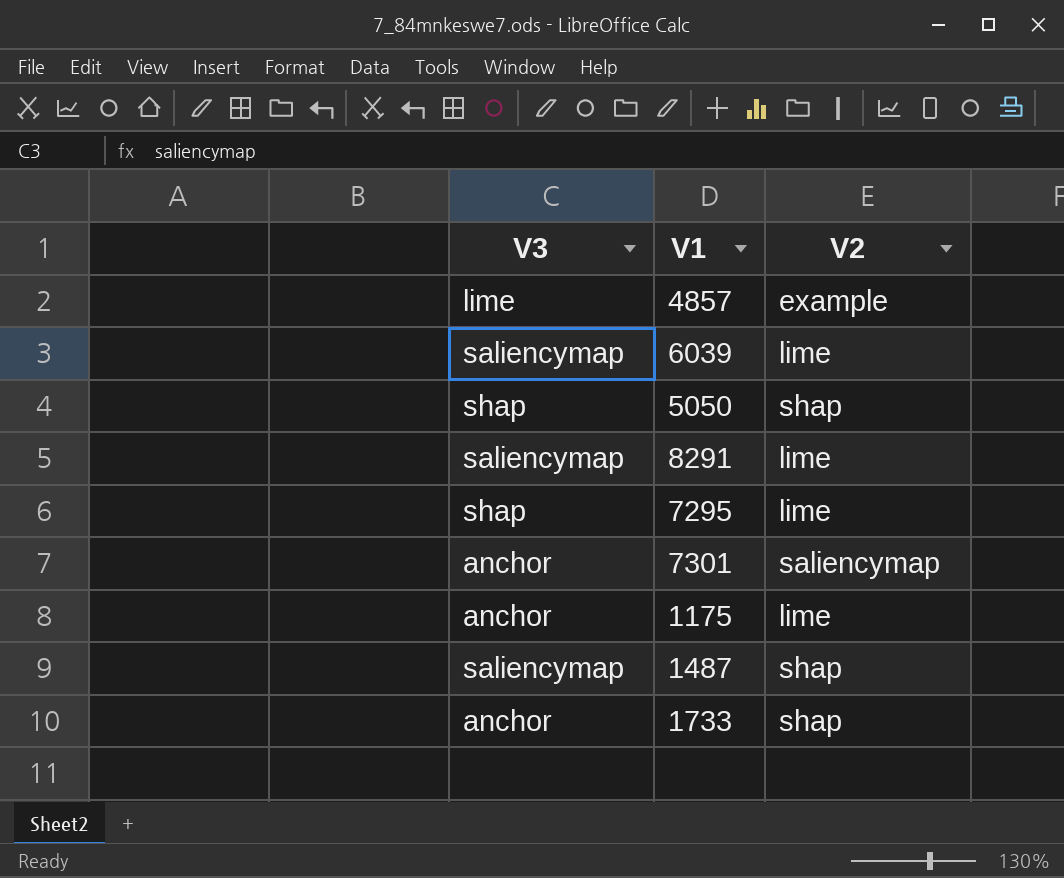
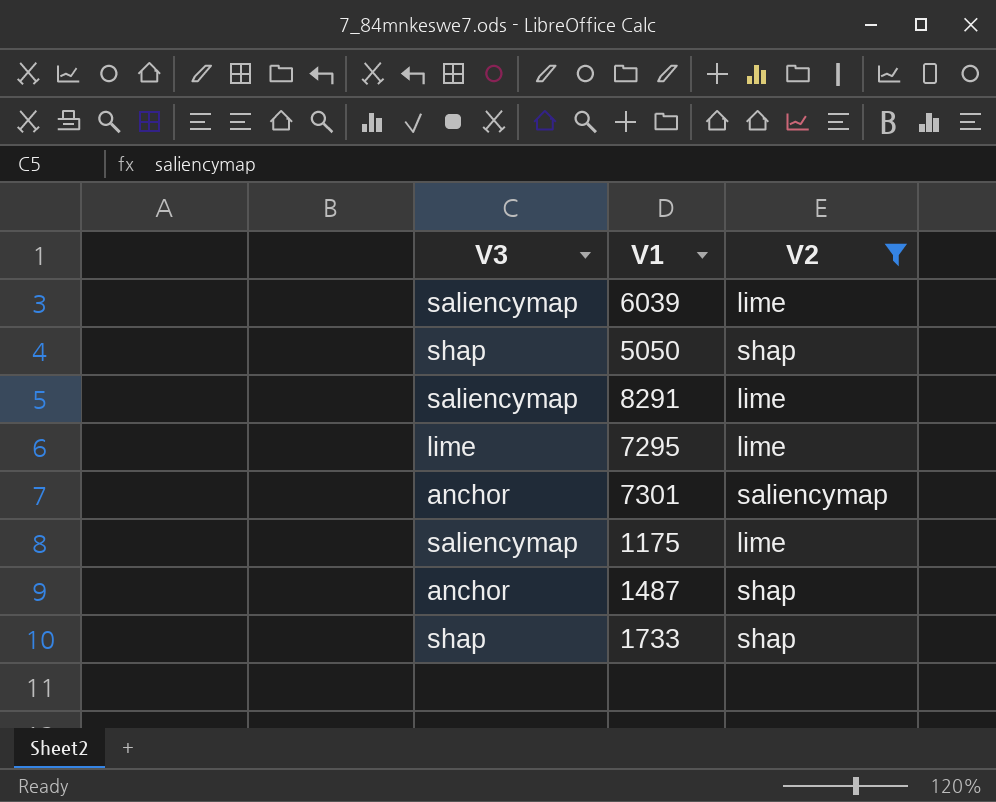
filter: none -> V2 != example
7295 | V3: shap -> lime
1175 | V3: anchor -> saliencymap
1487 | V3: saliencymap -> anchor
1733 | V3: anchor -> shap

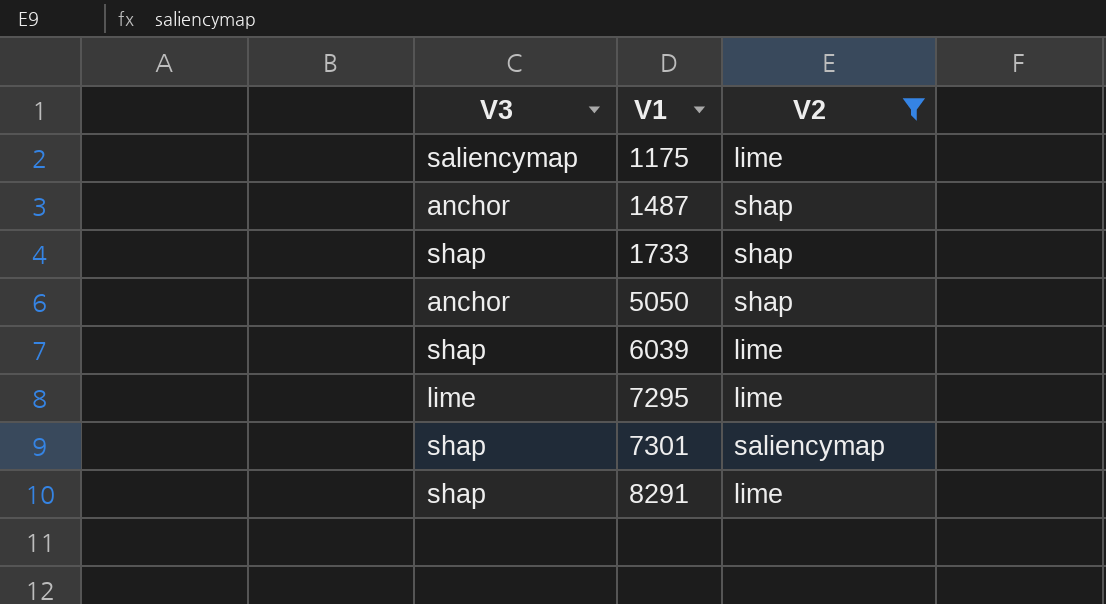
row order: none -> V1 ascending
5050 | V3: shap -> anchor
6039 | V3: saliencymap -> shap
7301 | V3: anchor -> shap
8291 | V3: saliencymap -> shap

